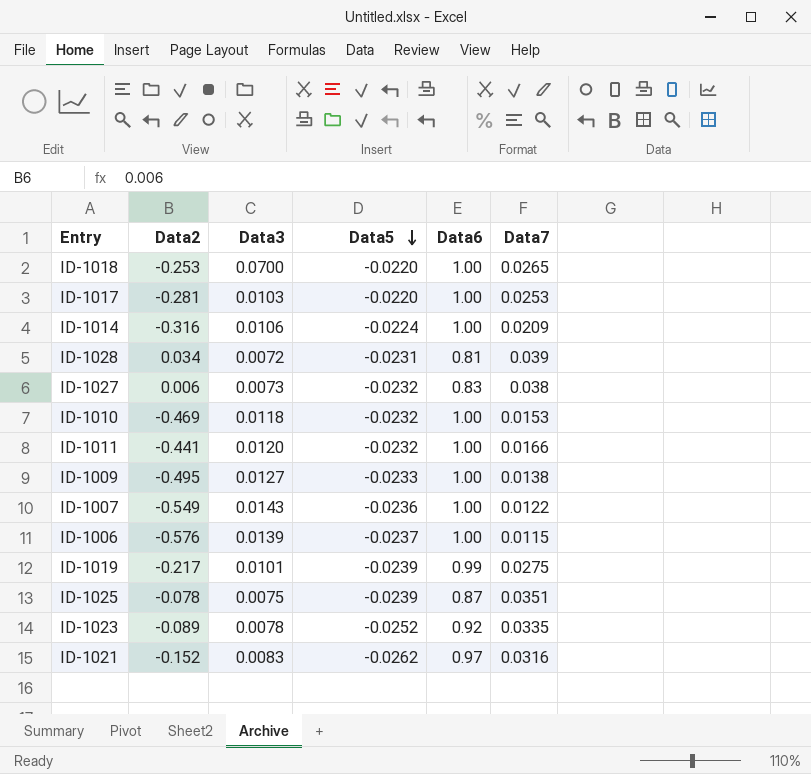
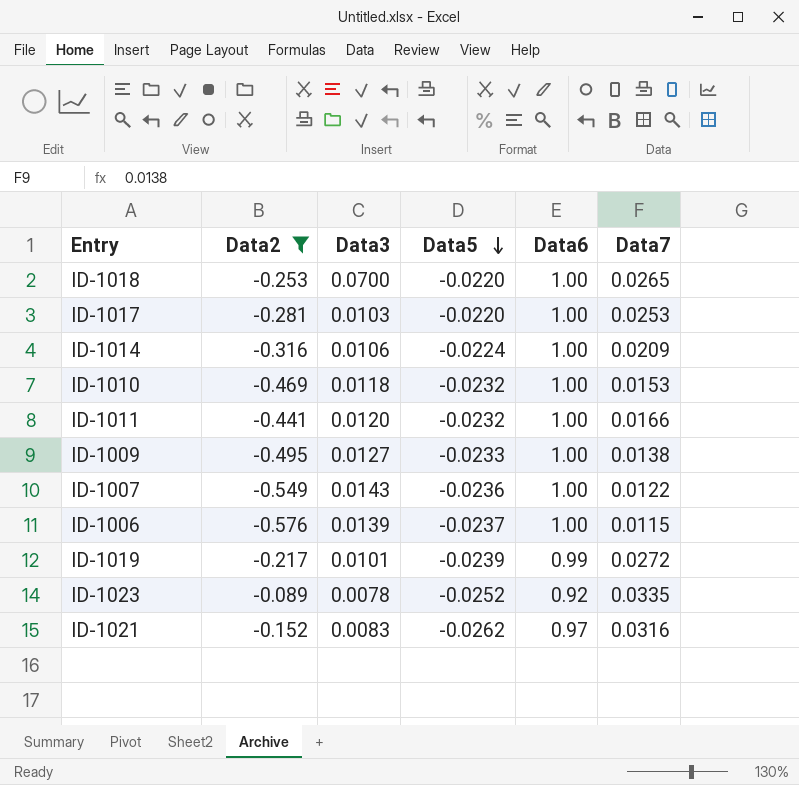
filter: none -> Data2 <= -0.089
ID-1019 | Data7: 0.0275 -> 0.0272

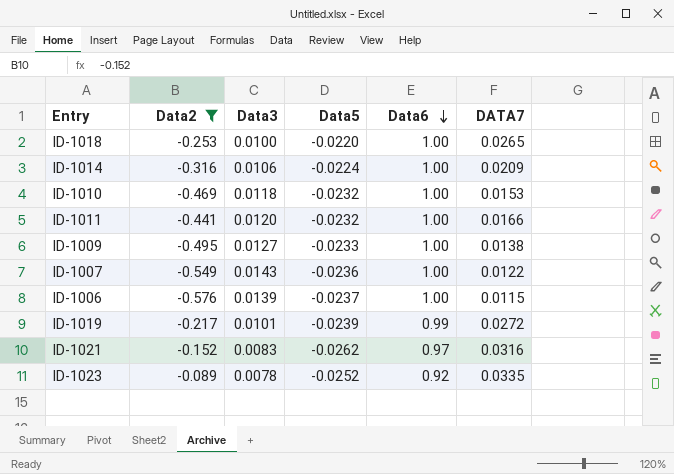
row order: Data5 descending -> Data6 descending
column name: Data7 -> DATA7
row ID-1017: -0.281 | 0.0103 | -0.0220 | 1.00 | 0.0253 -> none
ID-1018 | Data3: 0.0700 -> 0.0100

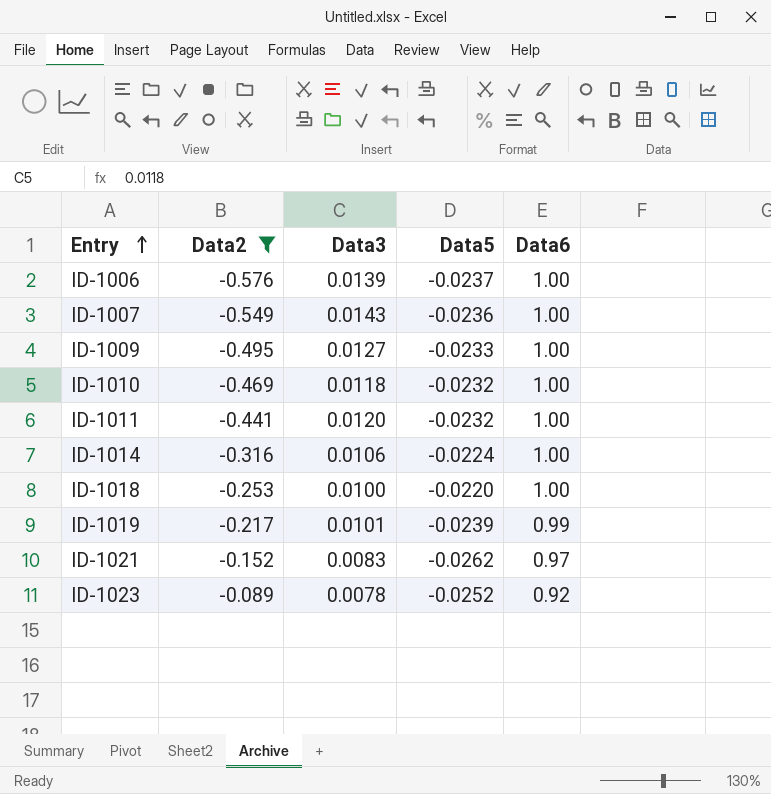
row order: Data6 descending -> Entry ascending
column DATA7 | position: 6 -> none

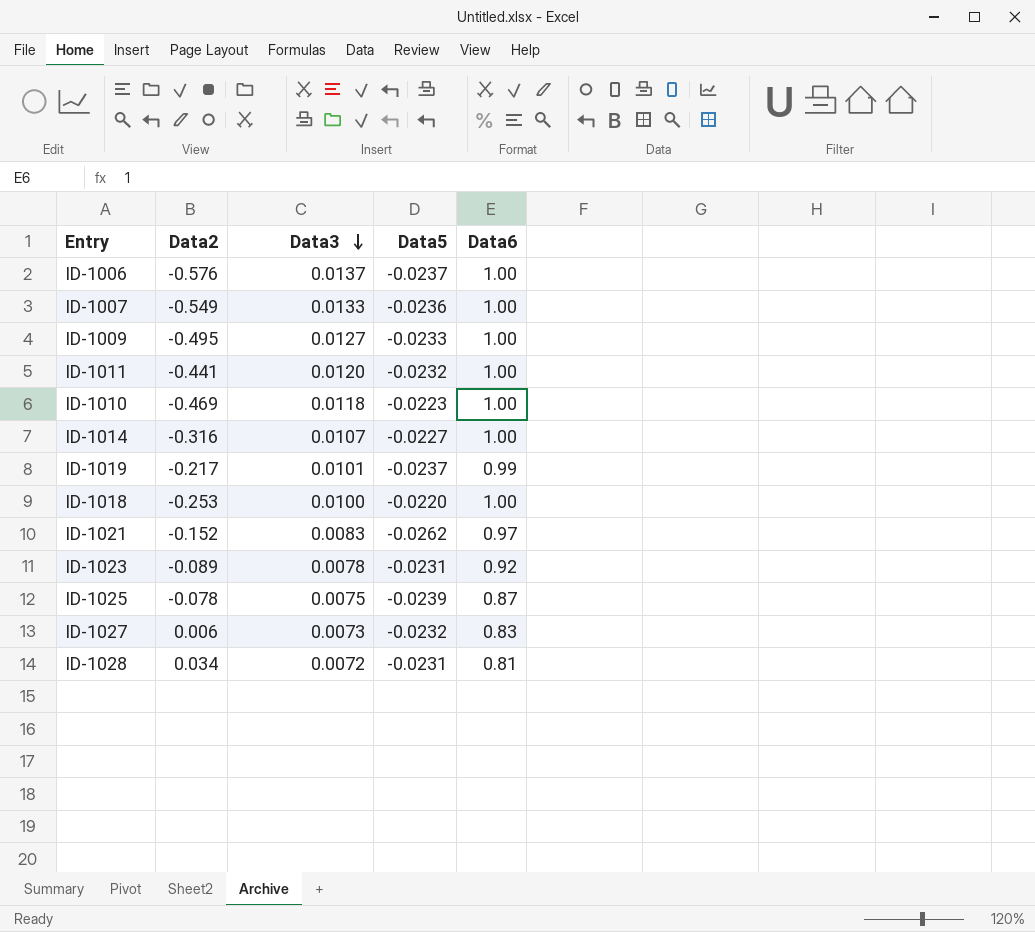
filter: Data2 <= -0.089 -> none
row order: Entry ascending -> Data3 descending
ID-1006 | Data3: 0.0139 -> 0.0137
ID-1007 | Data3: 0.0143 -> 0.0133
ID-1010 | Data5: -0.0232 -> -0.0223
ID-1014 | Data3: 0.0106 -> 0.0107
ID-1014 | Data5: -0.0224 -> -0.0227
ID-1019 | Data5: -0.0239 -> -0.0237
ID-1023 | Data5: -0.0252 -> -0.0231

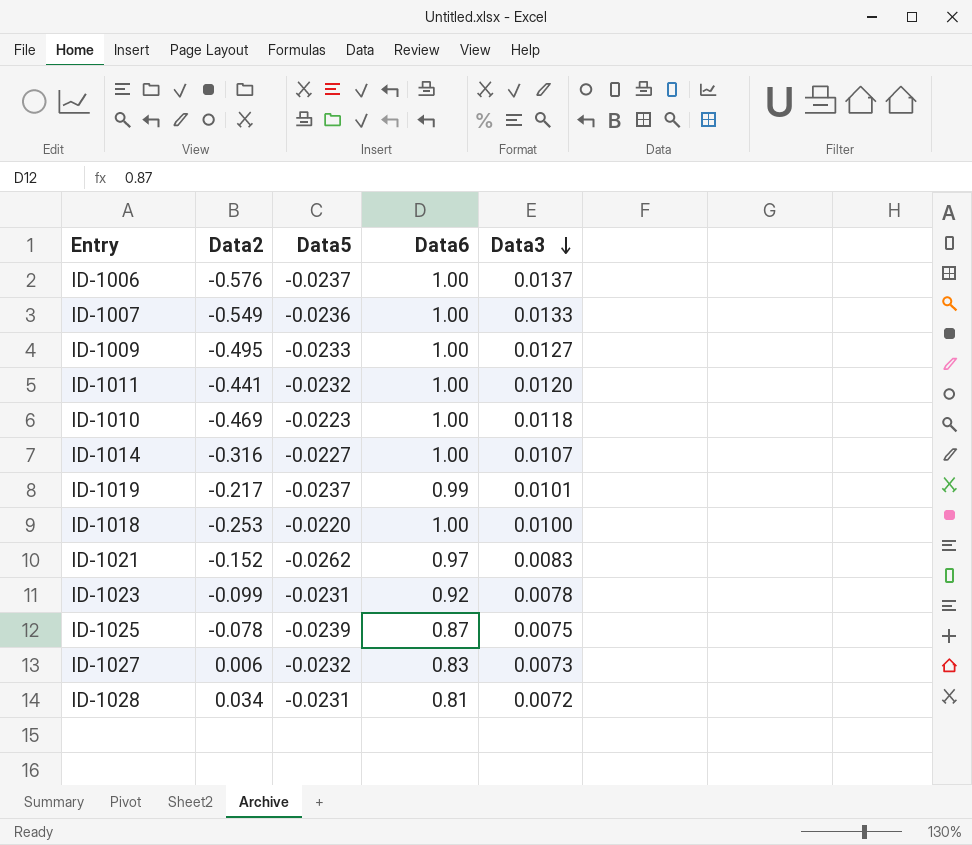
column Data3 | position: 3 -> 5
ID-1023 | Data2: -0.089 -> -0.099

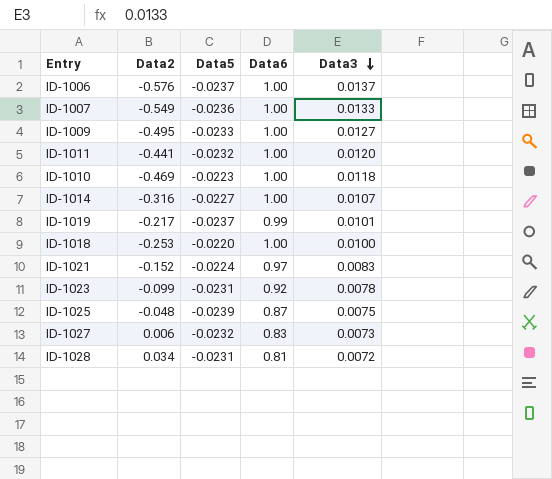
ID-1021 | Data5: -0.0262 -> -0.0224
ID-1025 | Data2: -0.078 -> -0.048

